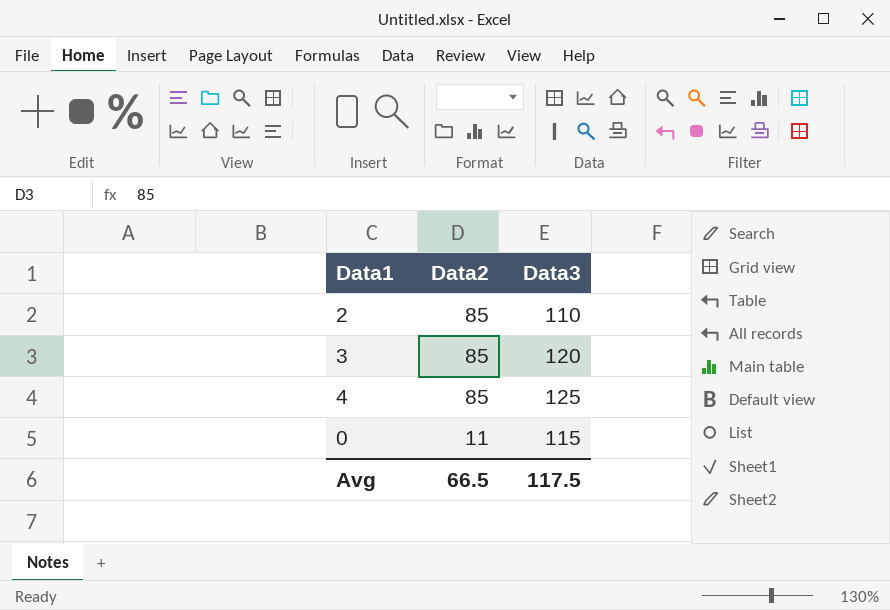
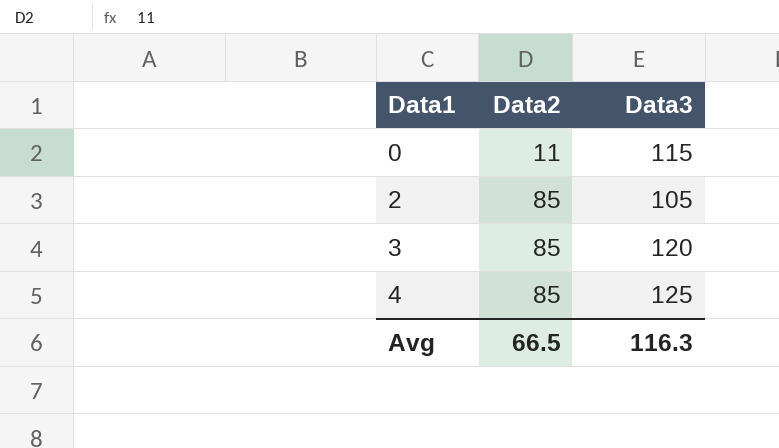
row order: Data2 descending -> Data1 ascending
2 | Data3: 110 -> 105
Avg | Data3: 117.5 -> 116.3

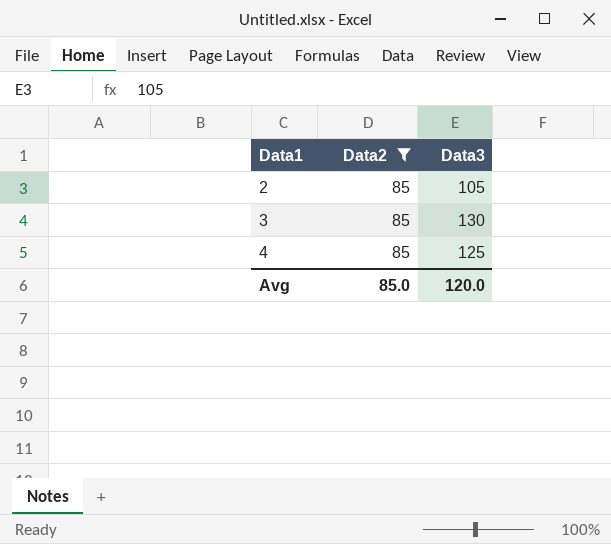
filter: none -> Data2 = 85
3 | Data3: 120 -> 130
Avg | Data2: 66.5 -> 85.0
Avg | Data3: 116.3 -> 120.0

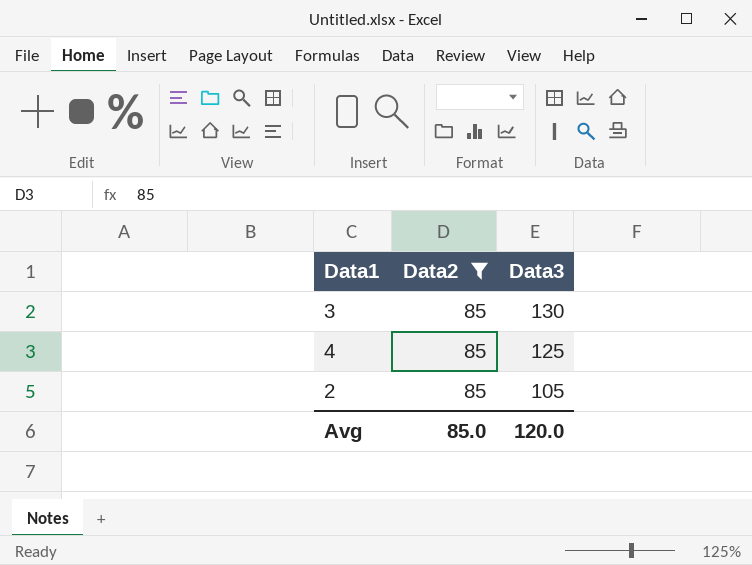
row order: Data1 ascending -> Data3 descending

